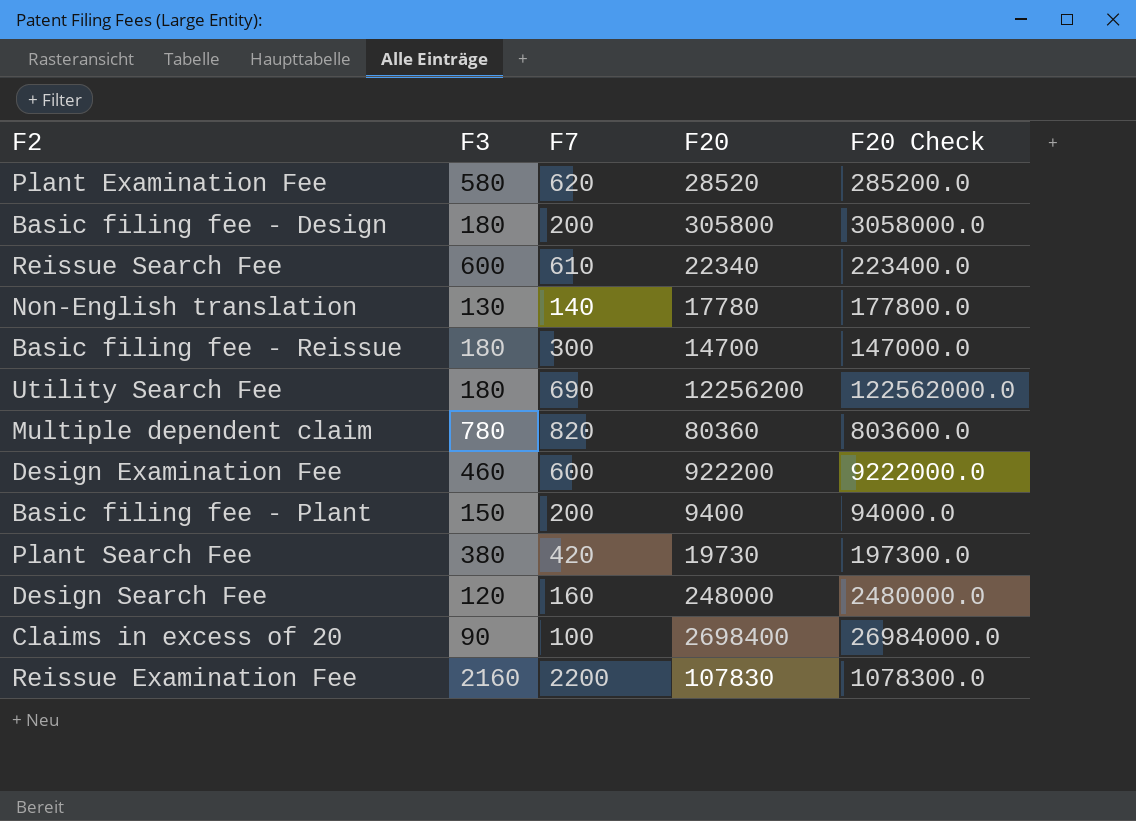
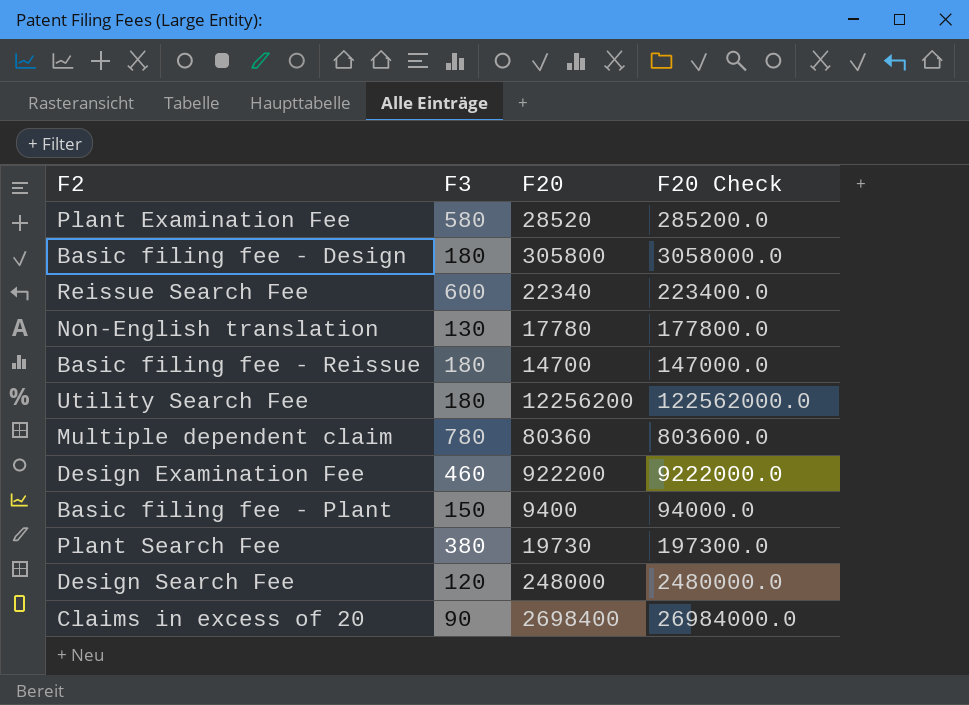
column F7 | position: 3 -> none
row Reissue Examination Fee: 2160 | 2200 | 107830 | 1078300.0 -> none

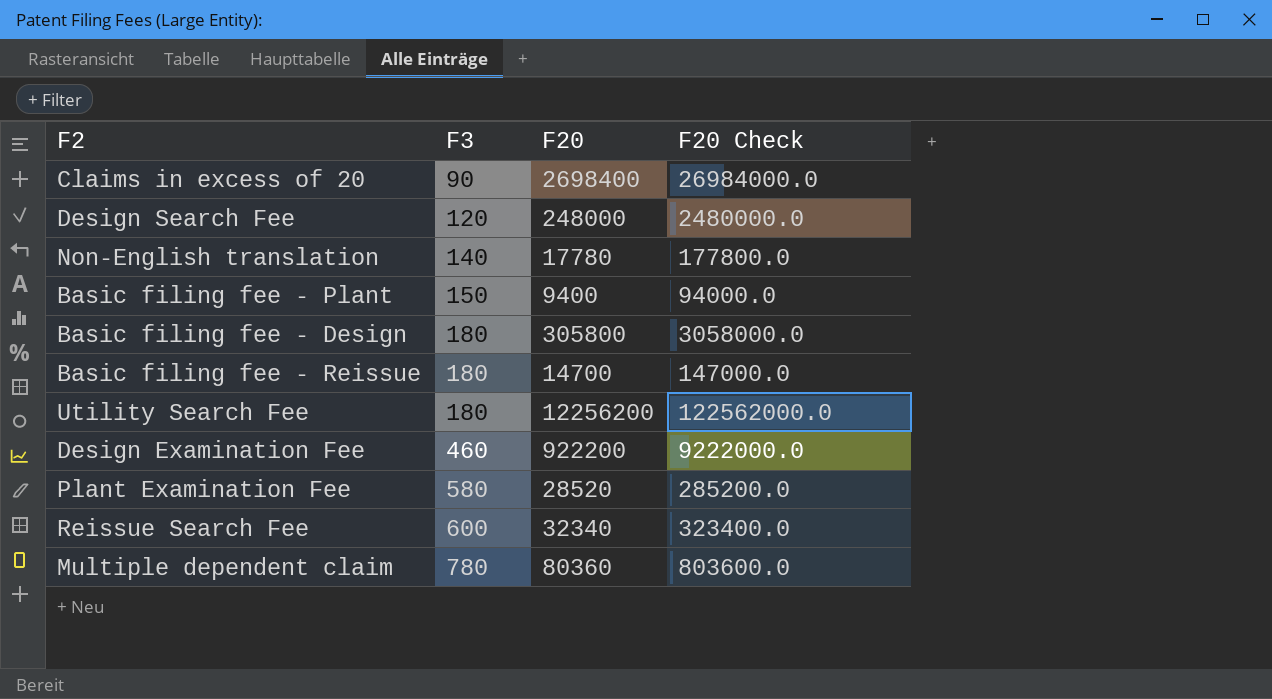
row order: none -> F3 ascending
row Plant Search Fee: 380 | 19730 | 197300.0 -> none
Non-English translation | F3: 130 -> 140
Reissue Search Fee | F20: 22340 -> 32340
Reissue Search Fee | F20 Check: 223400.0 -> 323400.0

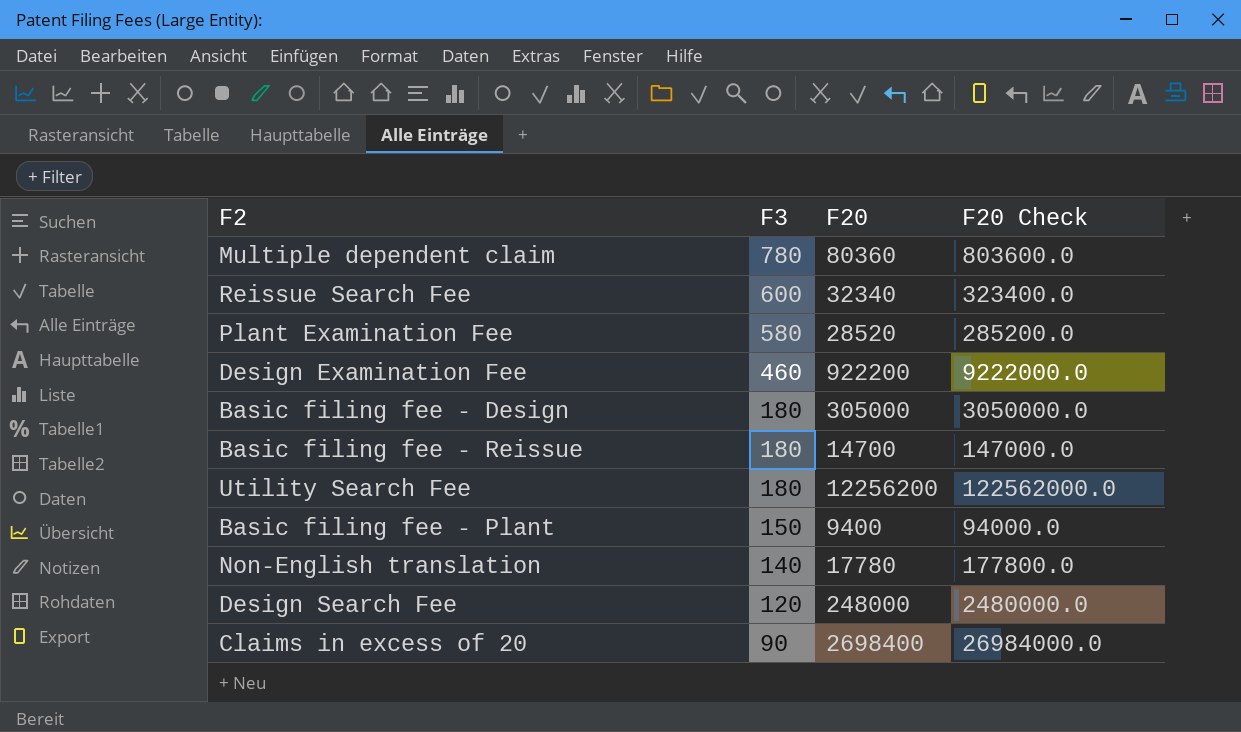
row order: F3 ascending -> F3 descending
Basic filing fee - Design | F20: 305800 -> 305000
Basic filing fee - Design | F20 Check: 3058000.0 -> 3050000.0

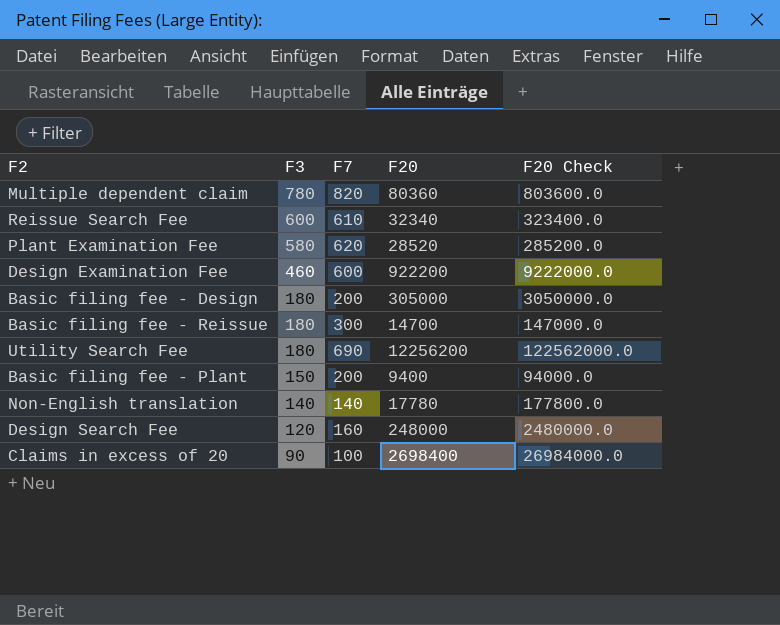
column F7 | position: none -> 3

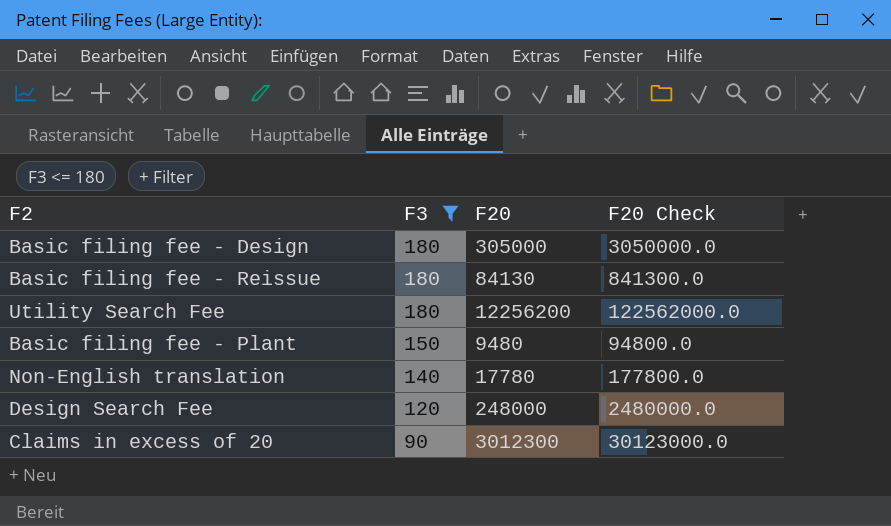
filter: none -> F3 <= 180
column F7 | position: 3 -> none
Basic filing fee - Reissue | F20: 14700 -> 84130
Basic filing fee - Reissue | F20 Check: 147000.0 -> 841300.0
Basic filing fee - Plant | F20: 9400 -> 9480
Basic filing fee - Plant | F20 Check: 94000.0 -> 94800.0
Claims in excess of 20 | F20: 2698400 -> 3012300
Claims in excess of 20 | F20 Check: 26984000.0 -> 30123000.0

